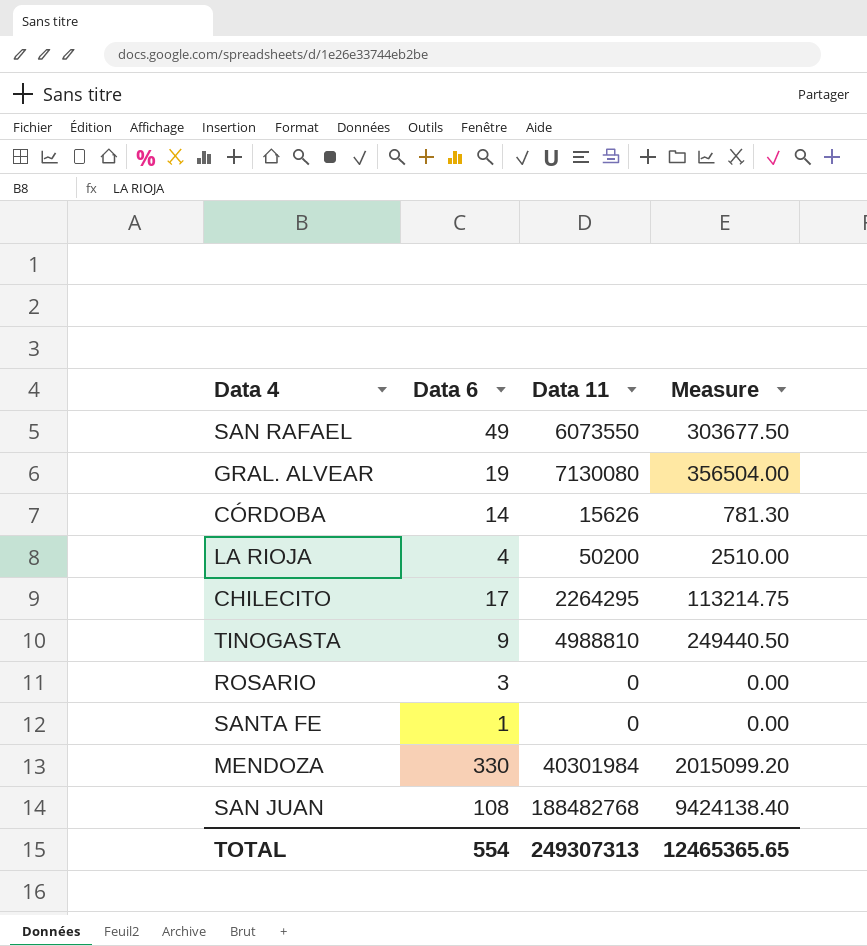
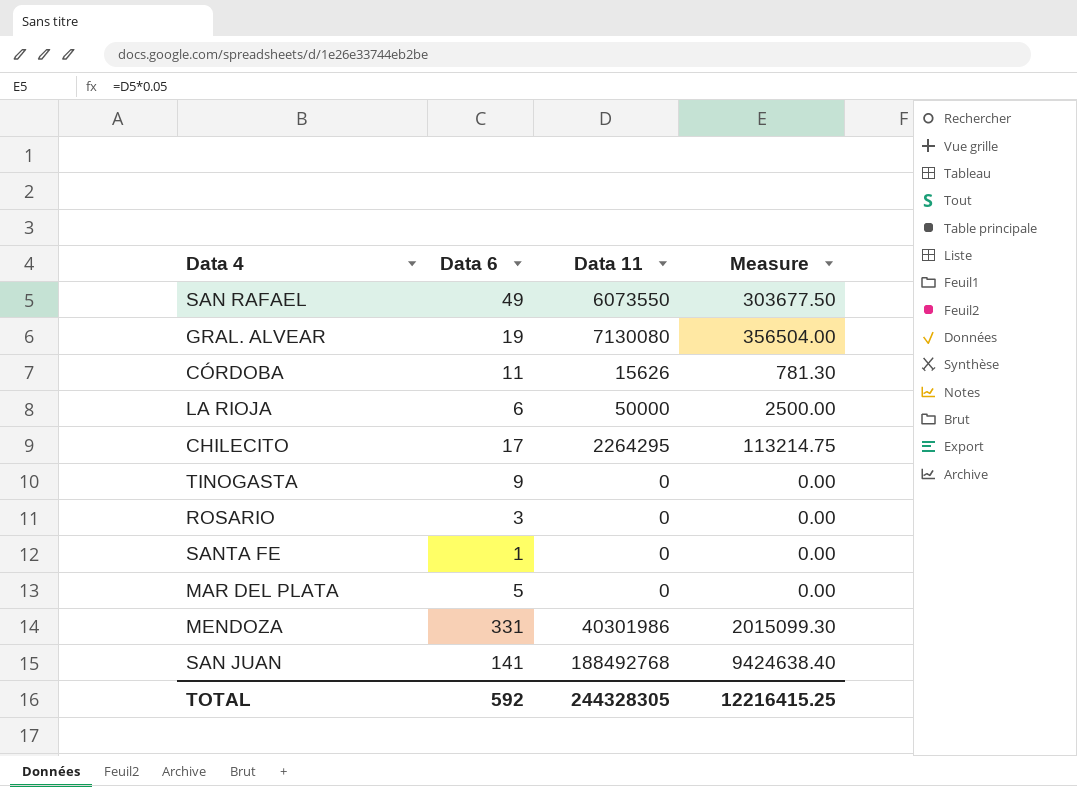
CÓRDOBA | Data 6: 14 -> 11
LA RIOJA | Data 6: 4 -> 6
LA RIOJA | Data 11: 50200 -> 50000
LA RIOJA | Measure: 2510.00 -> 2500.00
TINOGASTA | Data 11: 4988810 -> 0
TINOGASTA | Measure: 249440.50 -> 0.00
row MAR DEL PLATA: none -> 5 | 0 | 0.00
MENDOZA | Data 6: 330 -> 331
MENDOZA | Data 11: 40301984 -> 40301986
MENDOZA | Measure: 2015099.20 -> 2015099.30
SAN JUAN | Data 6: 108 -> 141
SAN JUAN | Data 11: 188482768 -> 188492768
SAN JUAN | Measure: 9424138.40 -> 9424638.40
TOTAL | Data 6: 554 -> 592
TOTAL | Data 11: 249307313 -> 244328305
TOTAL | Measure: 12465365.65 -> 12216415.25

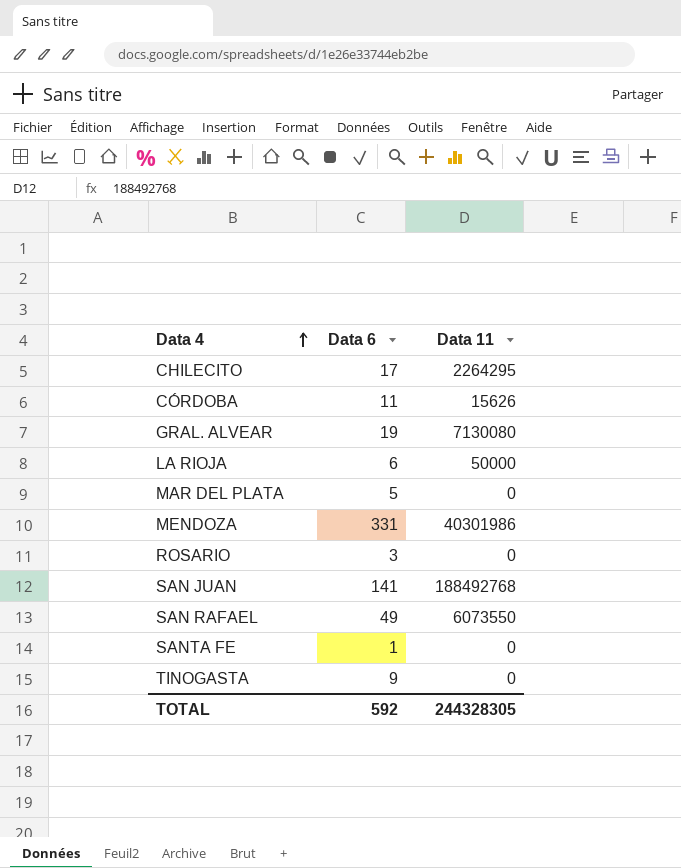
row order: none -> Data 4 ascending
column Measure | formula: [Data 11] * 0.05 -> none

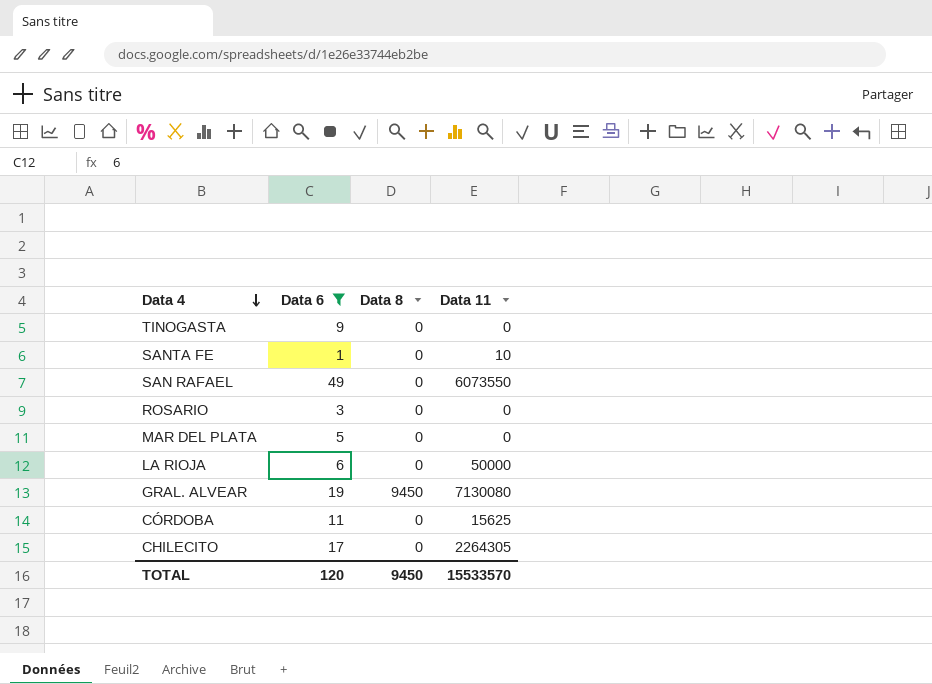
filter: none -> Data 6 <= 49
row order: Data 4 ascending -> Data 4 descending
column Data 8 | position: none -> 3
SANTA FE | Data 11: 0 -> 10
CÓRDOBA | Data 11: 15626 -> 15625
CHILECITO | Data 11: 2264295 -> 2264305
TOTAL | Data 6: 592 -> 120
TOTAL | Data 11: 244328305 -> 15533570

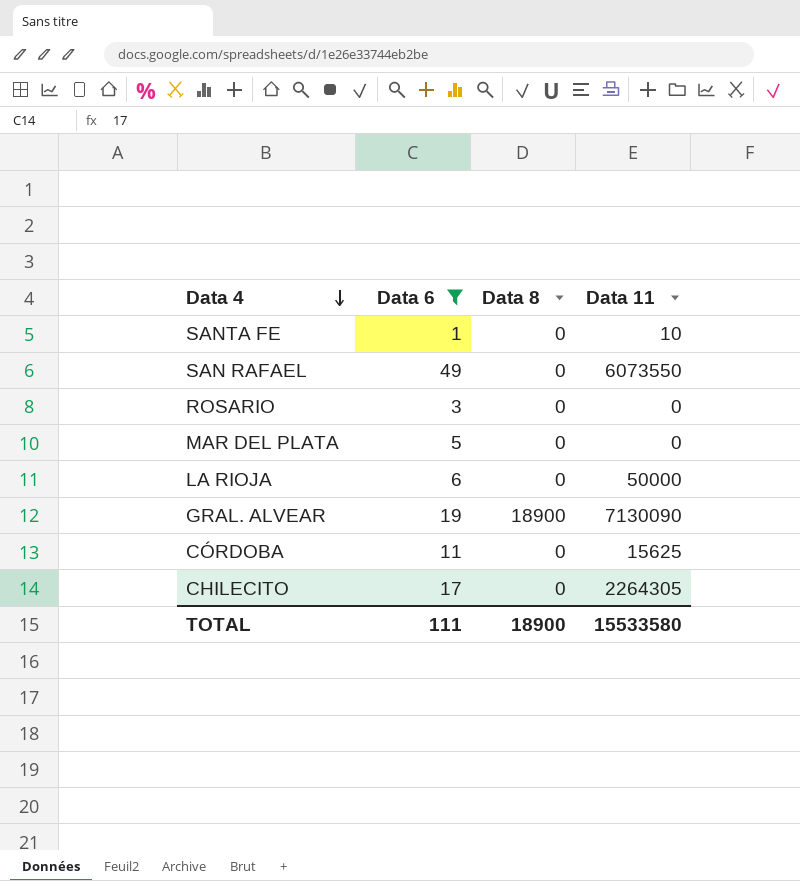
row TINOGASTA: 9 | 0 | 0 -> none
GRAL. ALVEAR | Data 8: 9450 -> 18900
GRAL. ALVEAR | Data 11: 7130080 -> 7130090
TOTAL | Data 6: 120 -> 111
TOTAL | Data 8: 9450 -> 18900
TOTAL | Data 11: 15533570 -> 15533580

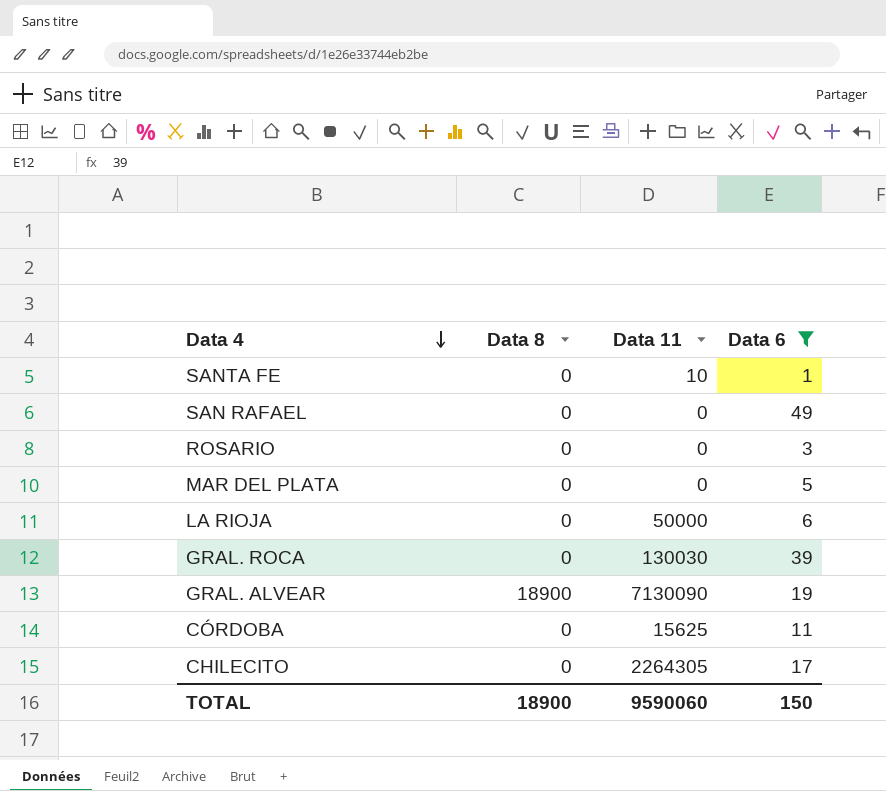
column Data 6 | position: 2 -> 4
SAN RAFAEL | Data 11: 6073550 -> 0
row GRAL. ROCA: none -> 0 | 130030 | 39
TOTAL | Data 11: 15533580 -> 9590060
TOTAL | Data 6: 111 -> 150

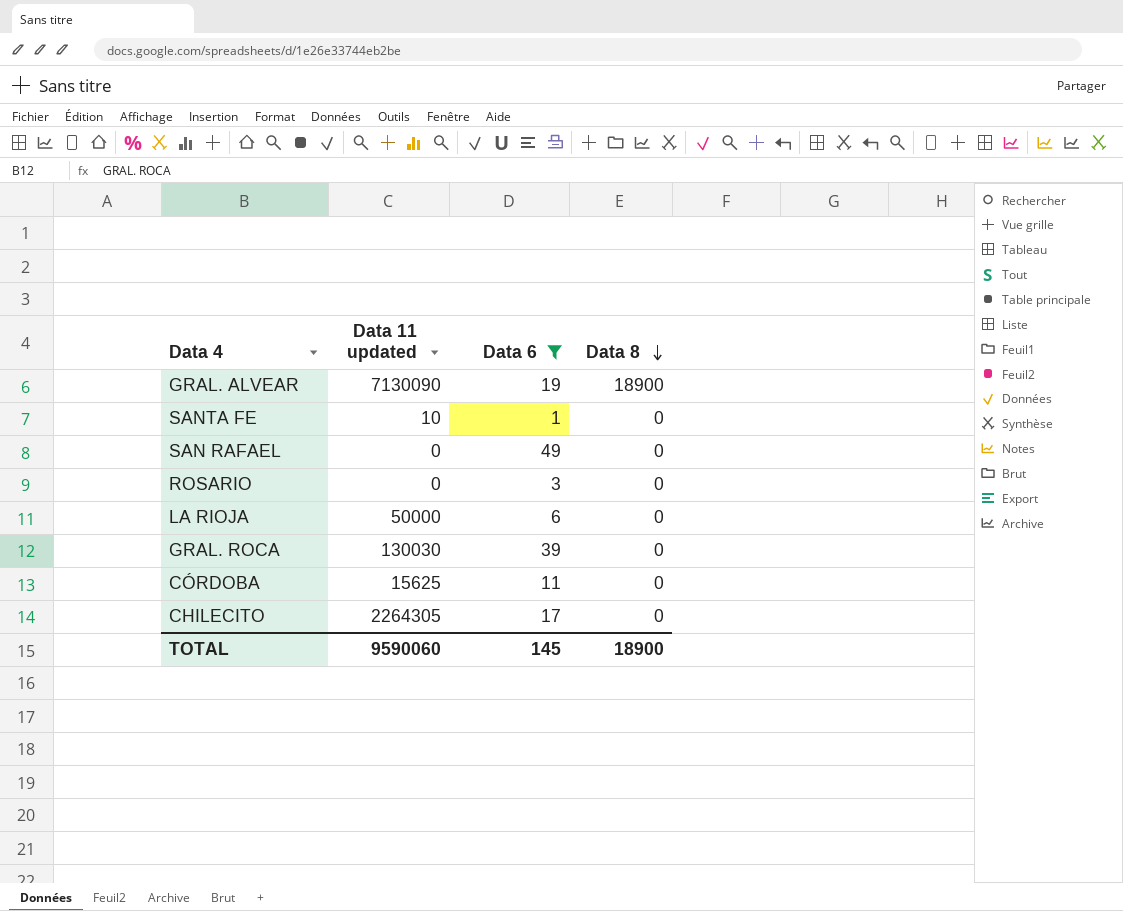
row order: Data 4 descending -> Data 8 descending
column name: Data 11 -> Data 11 updated
column Data 8 | position: 2 -> 4
row MAR DEL PLATA: 0 | 0 | 5 -> none
TOTAL | Data 6: 150 -> 145

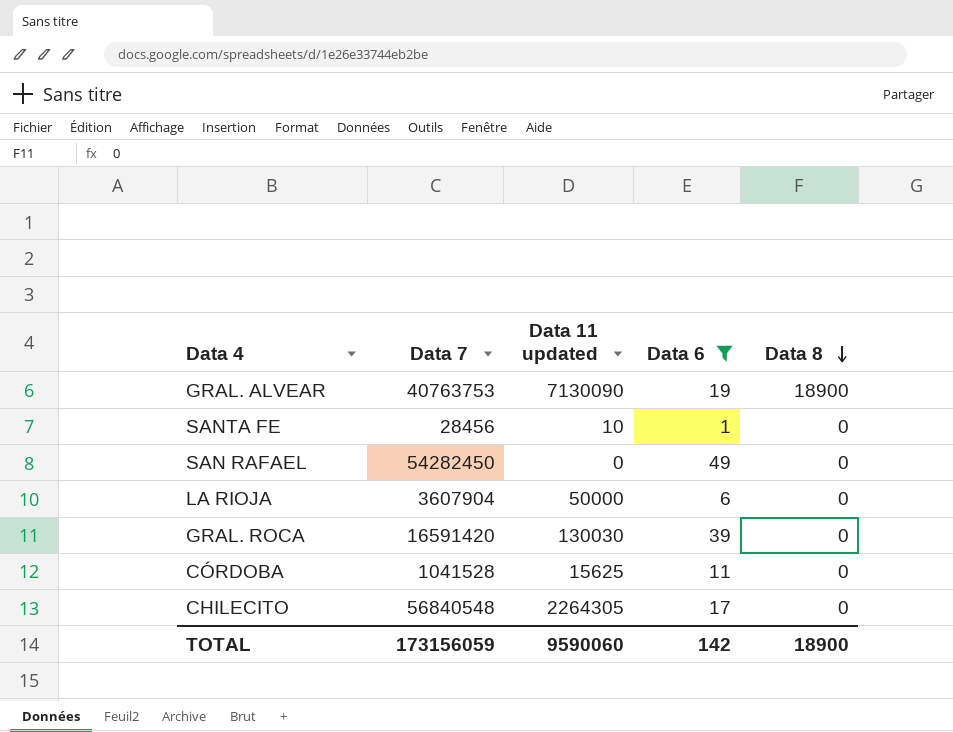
column Data 7 | position: none -> 2
row ROSARIO: 0 | 3 | 0 -> none
TOTAL | Data 6: 145 -> 142

